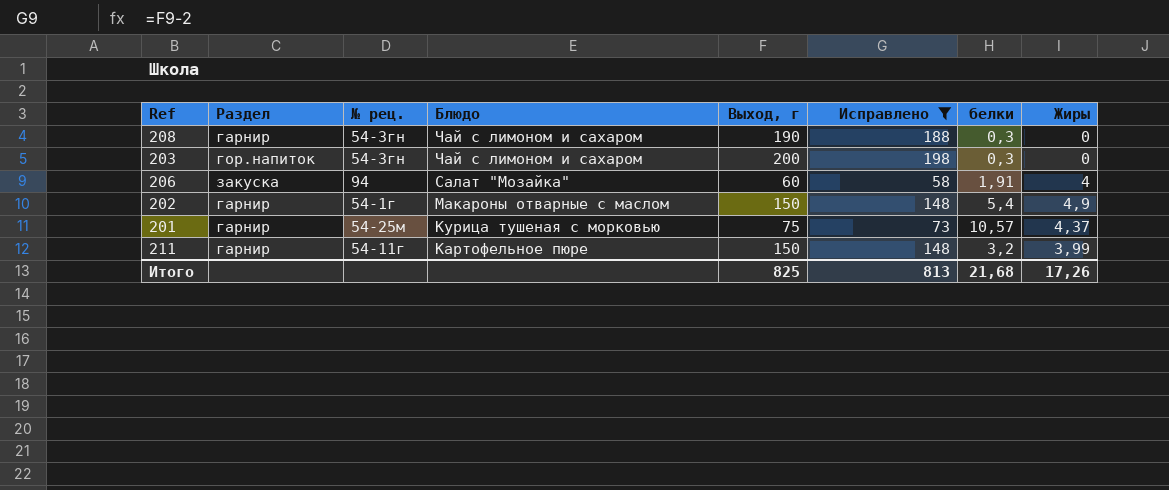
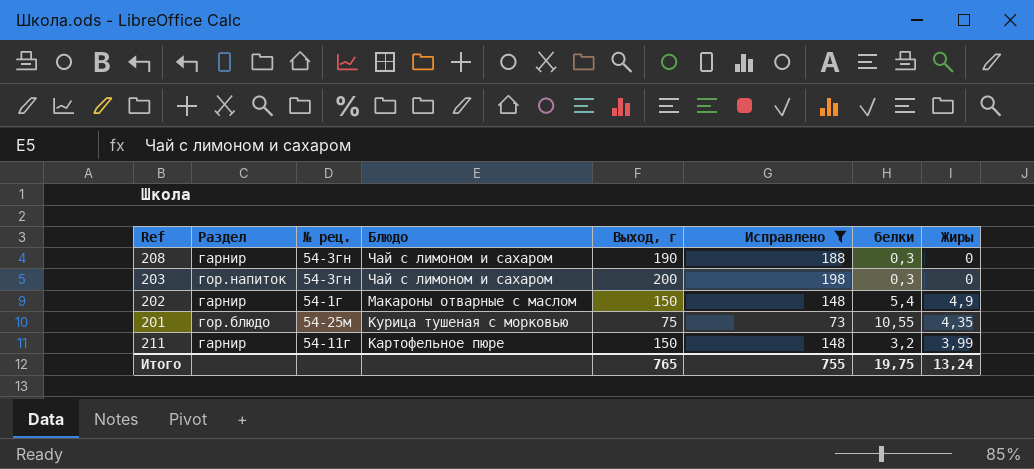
row 206: закуска | 94 | Салат "Мозайка" | 60 | 58 | 1,91 | 4 -> none
201 | Раздел: гарнир -> гор.блюдо
201 | белки: 10,57 -> 10,55
201 | Жиры: 4,37 -> 4,35
Итого | Выход, г: 825 -> 765
Итого | Исправлено: 813 -> 755
Итого | белки: 21,68 -> 19,75
Итого | Жиры: 17,26 -> 13,24

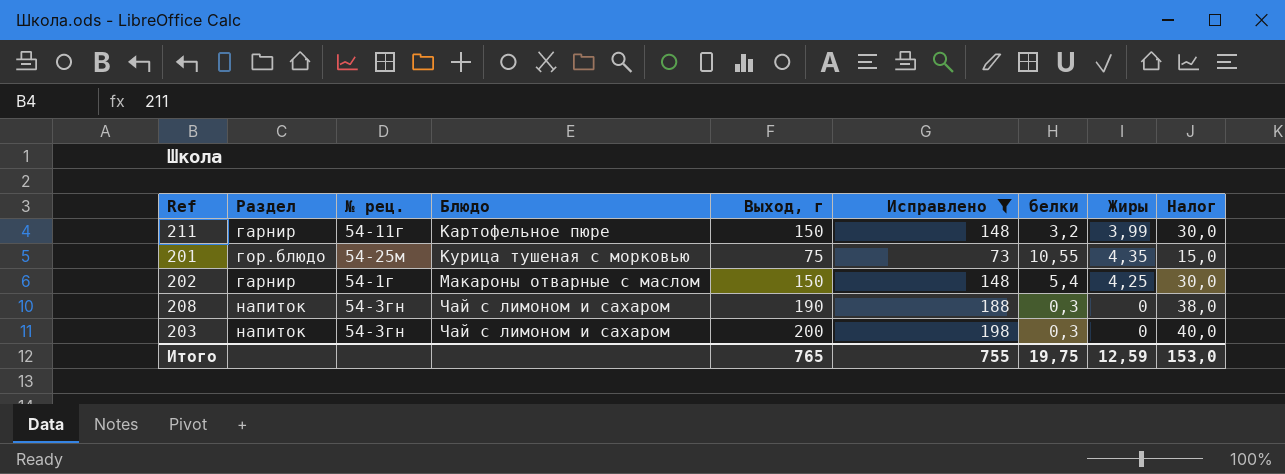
row order: Блюдо descending -> Блюдо ascending
column Налог | formula: none -> [Выход, г] * 0,2
202 | Жиры: 4,9 -> 4,25
208 | Раздел: гарнир -> напиток
203 | Раздел: гор.напиток -> напиток
Итого | Жиры: 13,24 -> 12,59

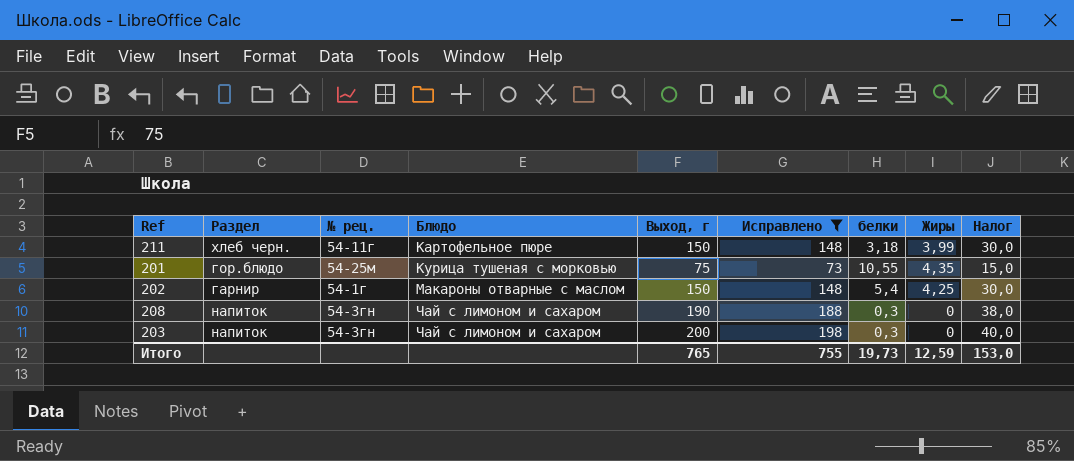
211 | Раздел: гарнир -> хлеб черн.
211 | белки: 3,2 -> 3,18
Итого | белки: 19,75 -> 19,73

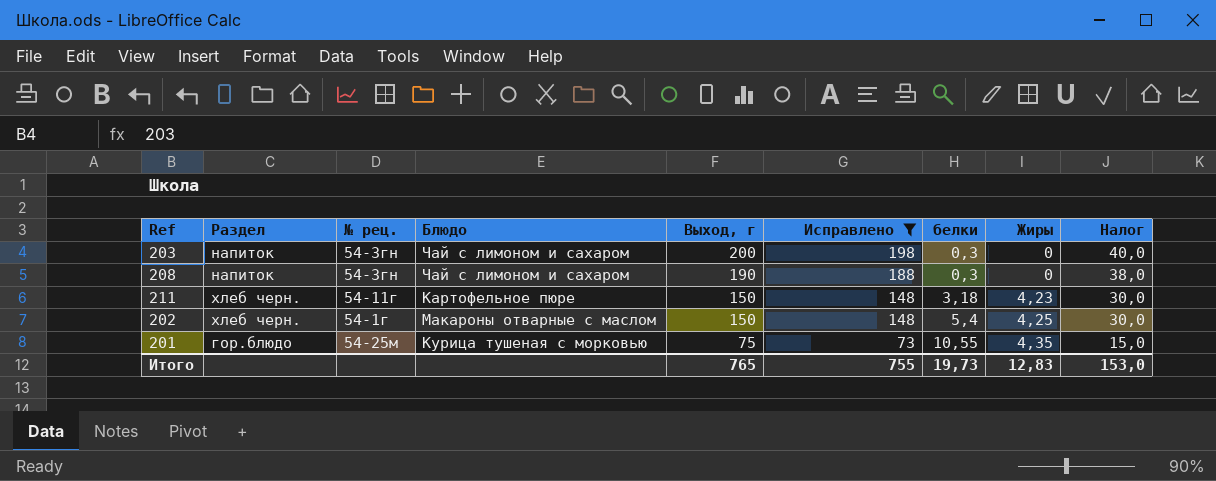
row order: Блюдо ascending -> Выход, г descending
211 | Жиры: 3,99 -> 4,23
202 | Раздел: гарнир -> хлеб черн.
Итого | Жиры: 12,59 -> 12,83

